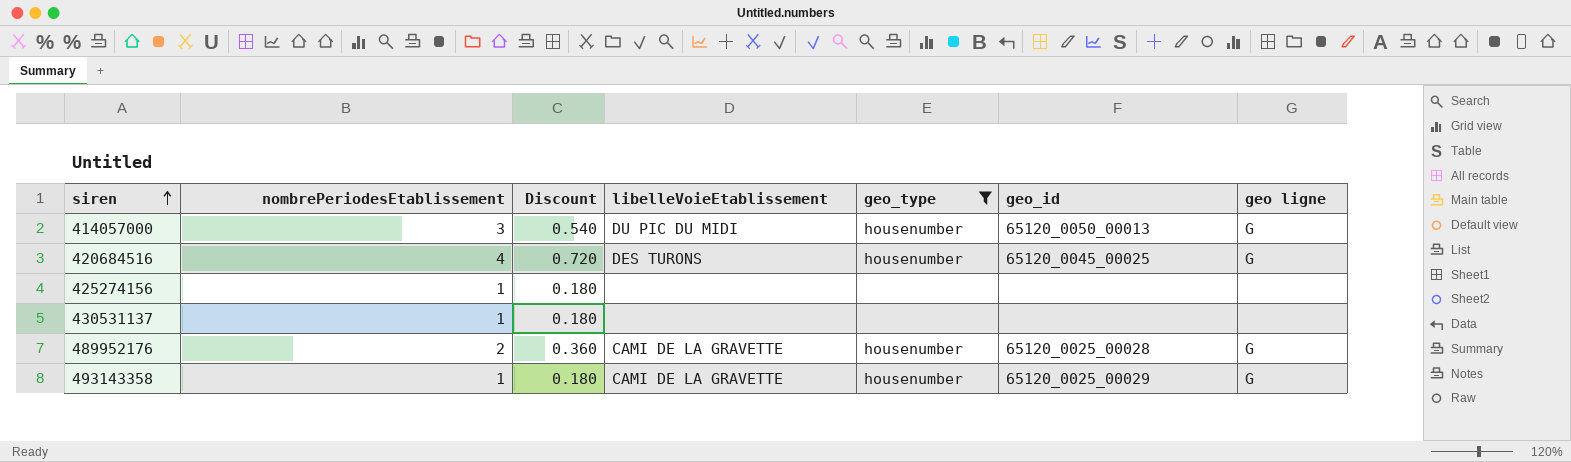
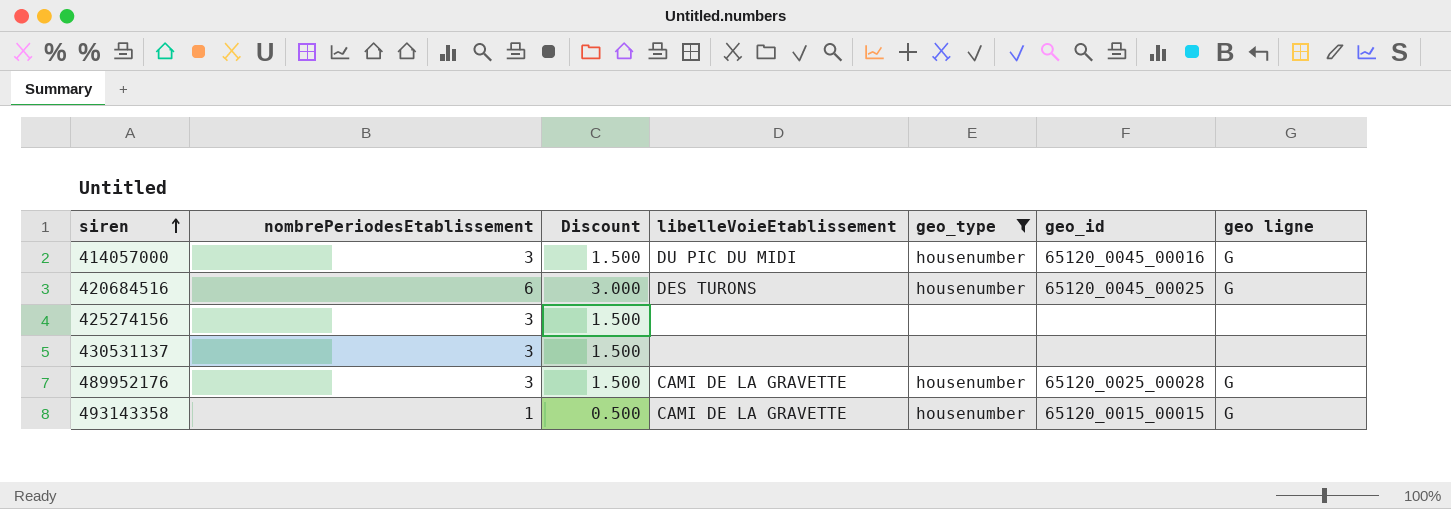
column Discount | formula: [nombrePeriodesEtablissement] * 0.18 -> [nombrePeriodesEtablissement] * 0.5
414057000 | geo_id: 65120_0050_00013 -> 65120_0045_00016
420684516 | nombrePeriodesEtablissement: 4 -> 6
425274156 | nombrePeriodesEtablissement: 1 -> 3
430531137 | nombrePeriodesEtablissement: 1 -> 3
489952176 | nombrePeriodesEtablissement: 2 -> 3
493143358 | geo_id: 65120_0025_00029 -> 65120_0015_00015

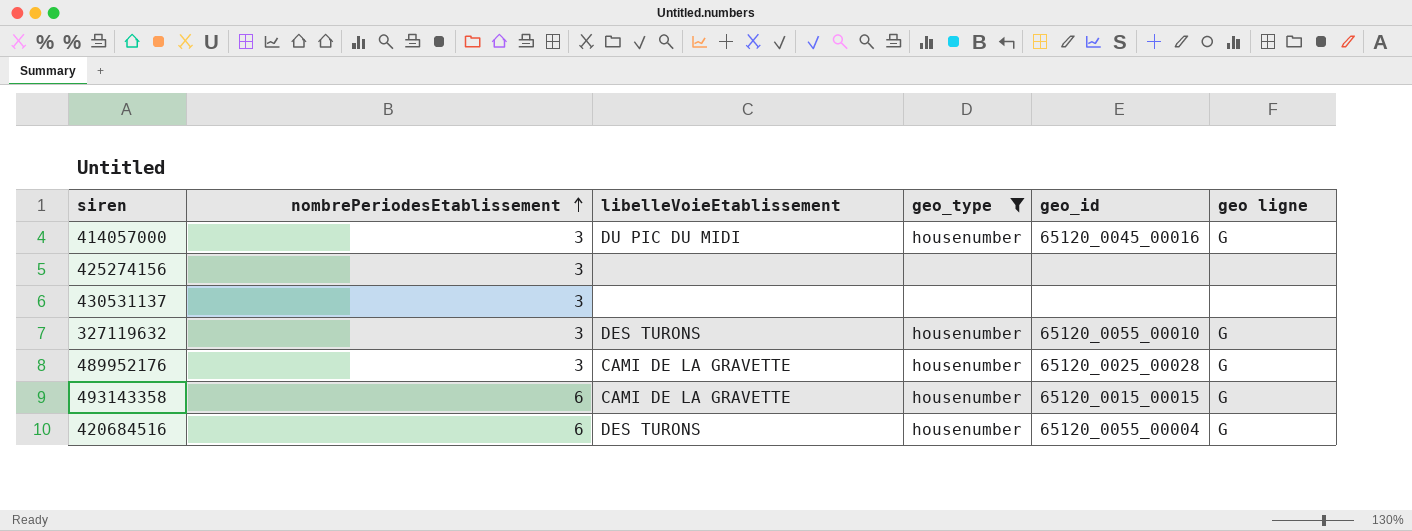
row order: siren ascending -> nombrePeriodesEtablissement ascending
column Discount | formula: [nombrePeriodesEtablissement] * 0.5 -> none
row 327119632: none -> 3 | DES TURONS | housenumber | 65120_0055_00010 | G
493143358 | nombrePeriodesEtablissement: 1 -> 6
420684516 | geo_id: 65120_0045_00025 -> 65120_0055_00004

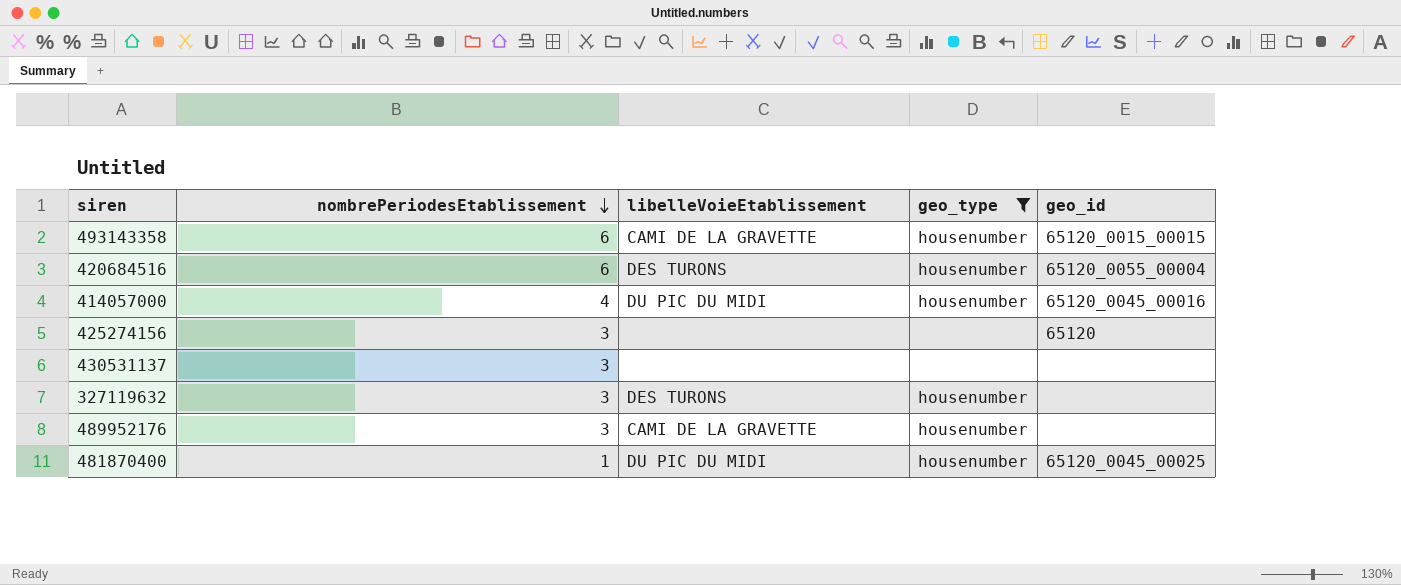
row order: nombrePeriodesEtablissement ascending -> nombrePeriodesEtablissement descending
column geo ligne | position: 6 -> none
414057000 | nombrePeriodesEtablissement: 3 -> 4
425274156 | geo_id: none -> 65120
327119632 | geo_id: 65120_0055_00010 -> none
489952176 | geo_id: 65120_0025_00028 -> none
row 481870400: none -> 1 | DU PIC DU MIDI | housenumber | 65120_0045_00025

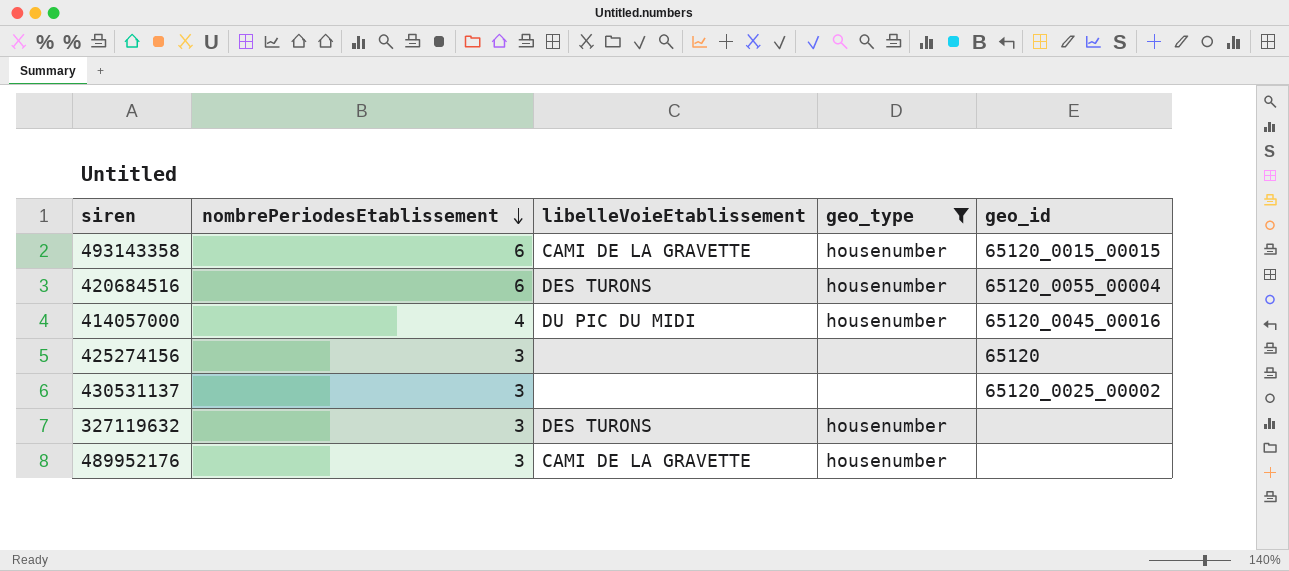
row 481870400: 1 | DU PIC DU MIDI | housenumber | 65120_0045_00025 -> none
430531137 | geo_id: none -> 65120_0025_00002

